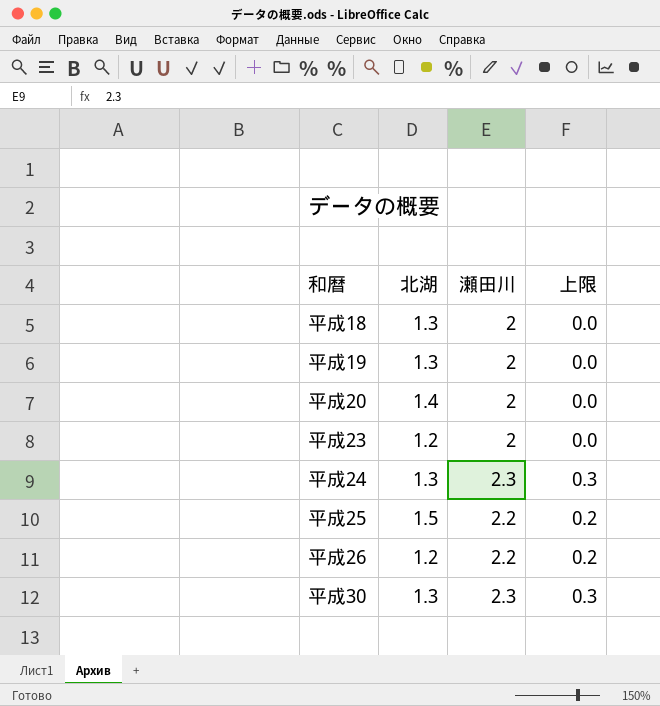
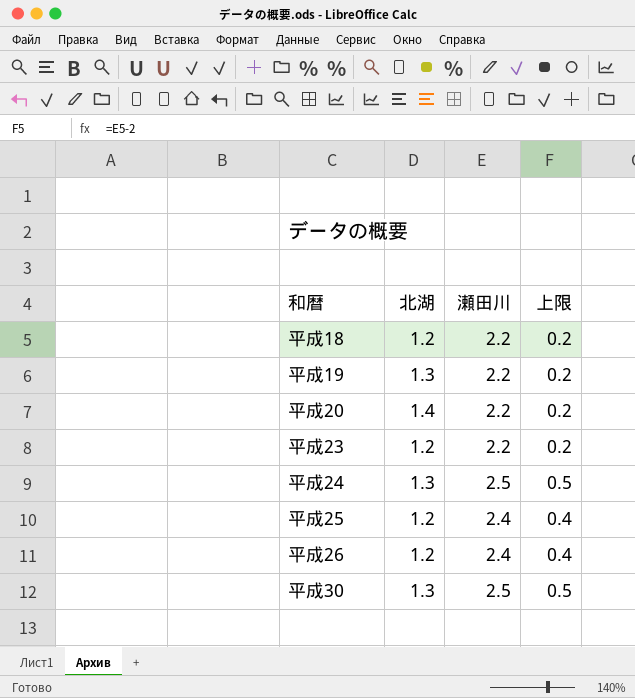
平成18 | 北湖: 1.3 -> 1.2
平成18 | 瀬田川: 2 -> 2.2
平成18 | 上限: 0.0 -> 0.2
平成19 | 瀬田川: 2 -> 2.2
平成19 | 上限: 0.0 -> 0.2
平成20 | 瀬田川: 2 -> 2.2
平成20 | 上限: 0.0 -> 0.2
平成23 | 瀬田川: 2 -> 2.2
平成23 | 上限: 0.0 -> 0.2
平成24 | 瀬田川: 2.3 -> 2.5
平成24 | 上限: 0.3 -> 0.5
平成25 | 北湖: 1.5 -> 1.2
平成25 | 瀬田川: 2.2 -> 2.4
平成25 | 上限: 0.2 -> 0.4
平成26 | 瀬田川: 2.2 -> 2.4
平成26 | 上限: 0.2 -> 0.4
平成30 | 瀬田川: 2.3 -> 2.5
平成30 | 上限: 0.3 -> 0.5

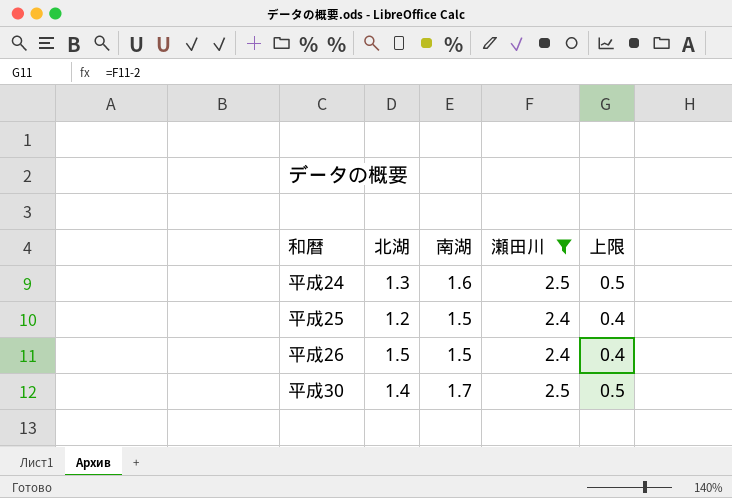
filter: none -> 瀬田川 != 2.2
column 南湖 | position: none -> 3
平成26 | 北湖: 1.2 -> 1.5
平成30 | 北湖: 1.3 -> 1.4

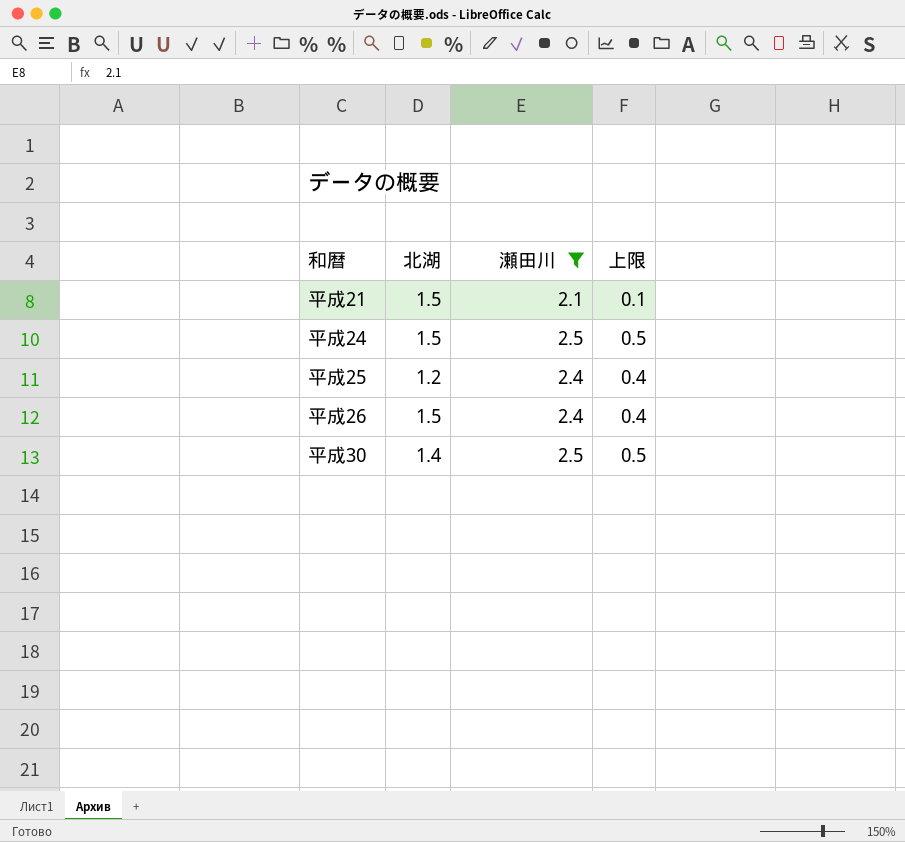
column 南湖 | position: 3 -> none
row 平成21: none -> 1.5 | 2.1 | 0.1
平成24 | 北湖: 1.3 -> 1.5

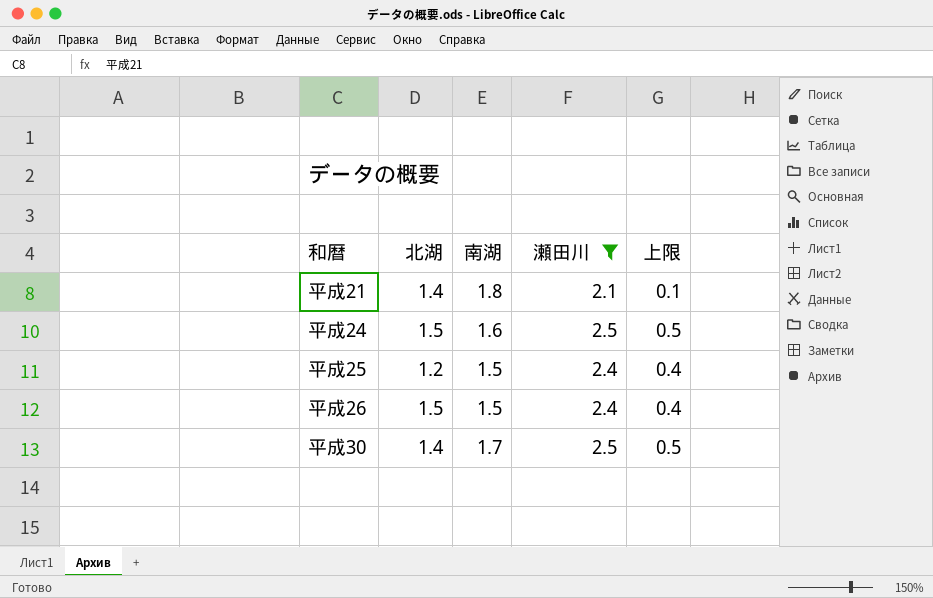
column 南湖 | position: none -> 3
平成21 | 北湖: 1.5 -> 1.4

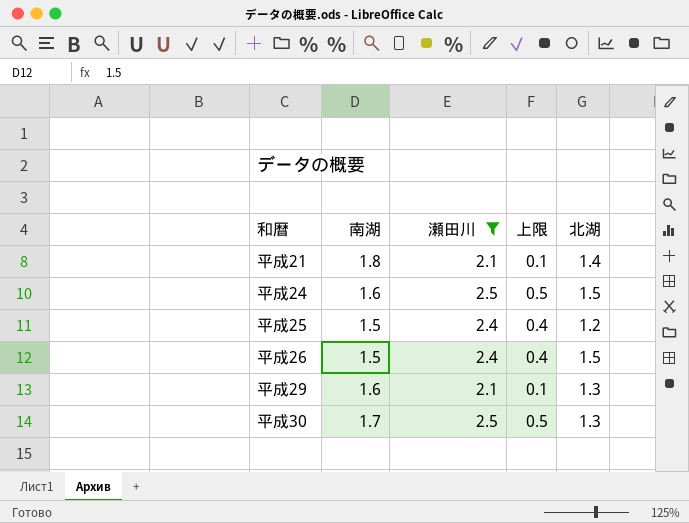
column 北湖 | position: 2 -> 5
row 平成29: none -> 1.6 | 2.1 | 0.1 | 1.3
平成30 | 北湖: 1.4 -> 1.3

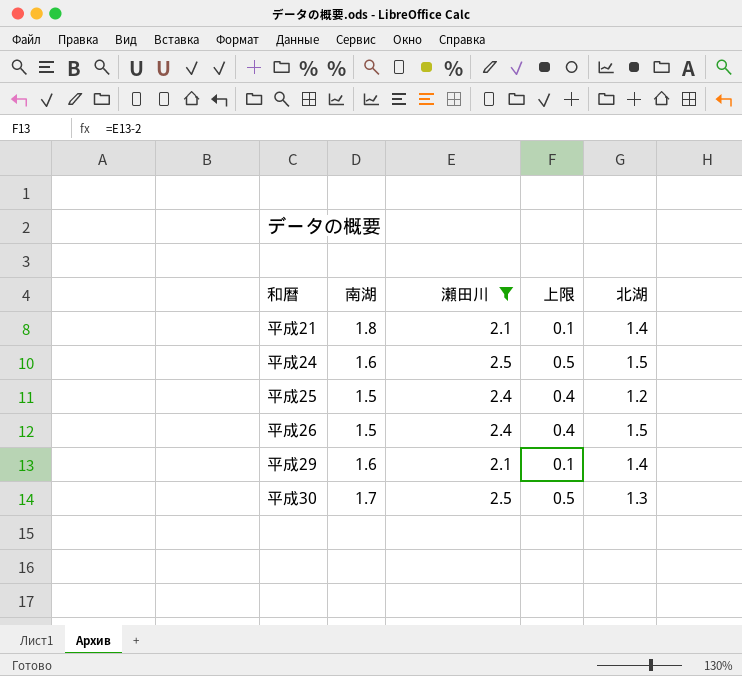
平成29 | 北湖: 1.3 -> 1.4

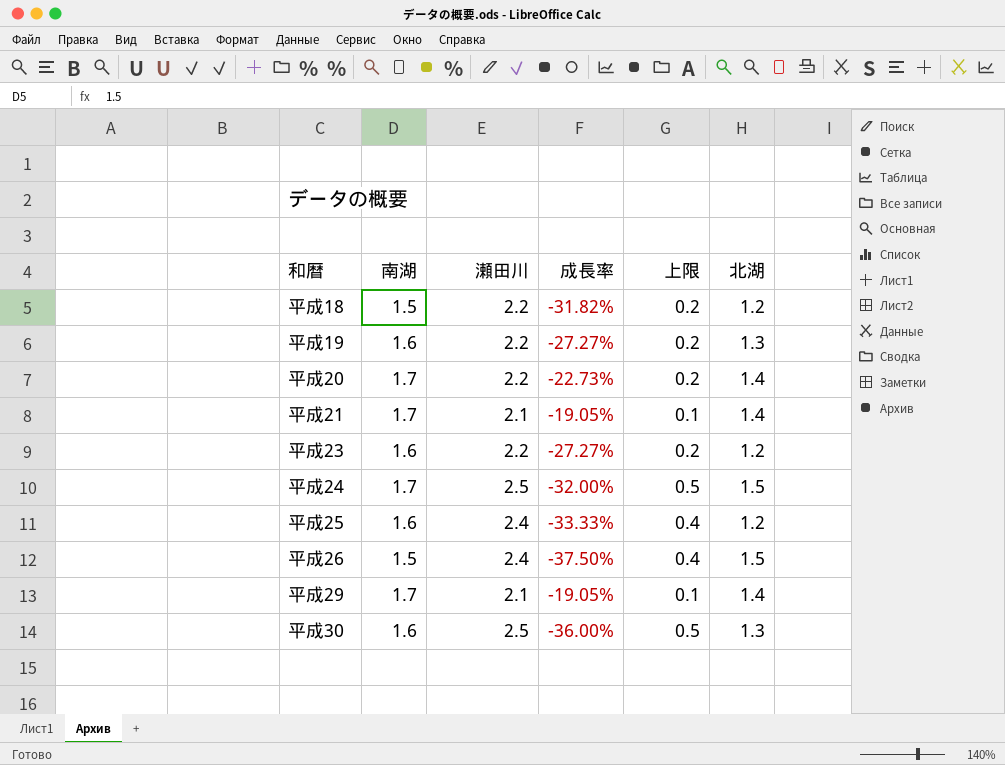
filter: 瀬田川 != 2.2 -> none
column 成長率 | formula: none -> ([南湖] - [瀬田川]) / [瀬田川]
平成21 | 南湖: 1.8 -> 1.7
平成24 | 南湖: 1.6 -> 1.7
平成25 | 南湖: 1.5 -> 1.6
平成29 | 南湖: 1.6 -> 1.7
平成30 | 南湖: 1.7 -> 1.6

